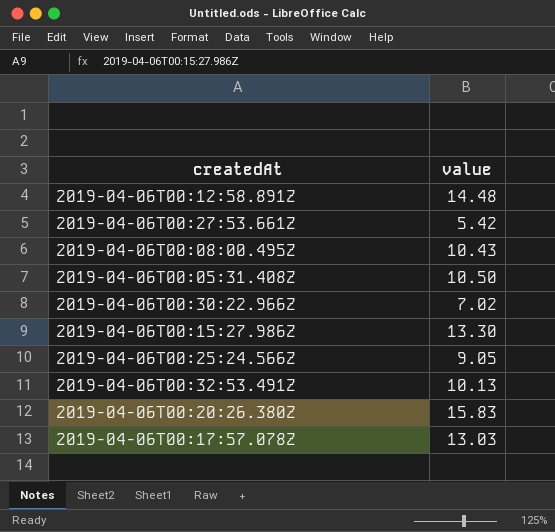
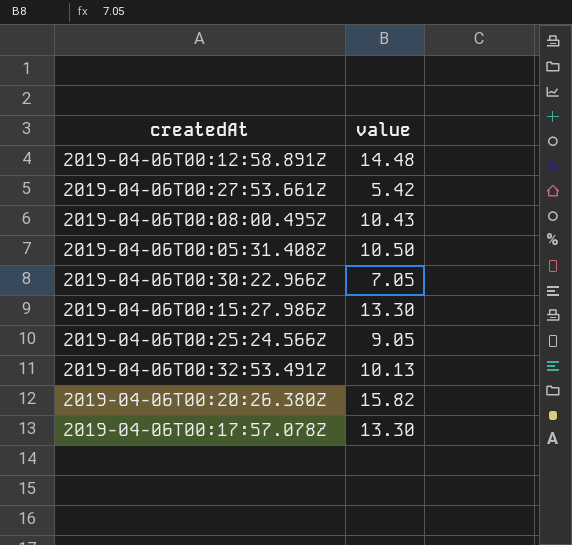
2019-04-06T00:30:22.966Z | value: 7.02 -> 7.05
2019-04-06T00:20:26.380Z | value: 15.83 -> 15.82
2019-04-06T00:17:57.078Z | value: 13.03 -> 13.30

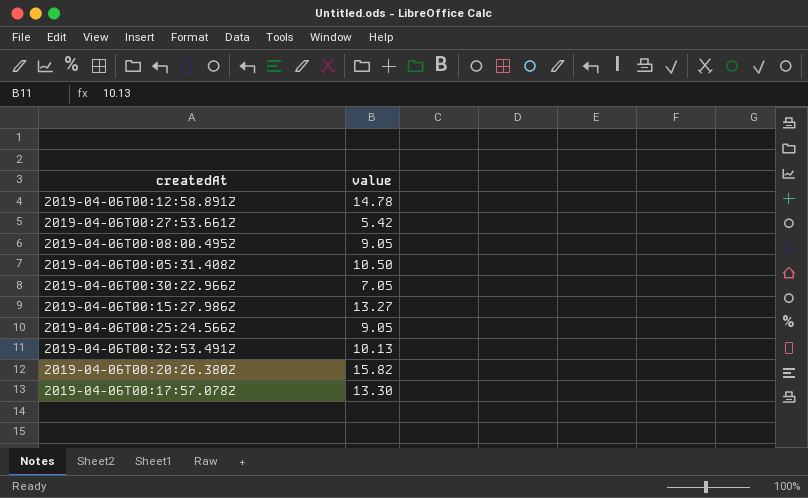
2019-04-06T00:12:58.891Z | value: 14.48 -> 14.78
2019-04-06T00:08:00.495Z | value: 10.43 -> 9.05
2019-04-06T00:15:27.986Z | value: 13.30 -> 13.27

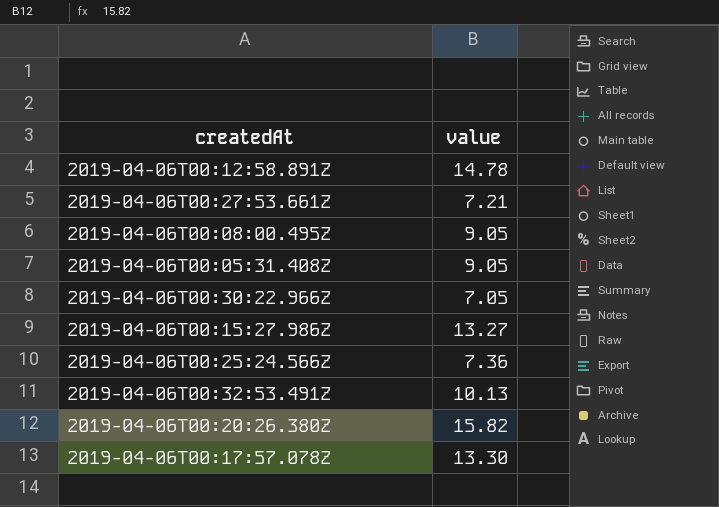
2019-04-06T00:27:53.661Z | value: 5.42 -> 7.21
2019-04-06T00:05:31.408Z | value: 10.50 -> 9.05
2019-04-06T00:25:24.566Z | value: 9.05 -> 7.36

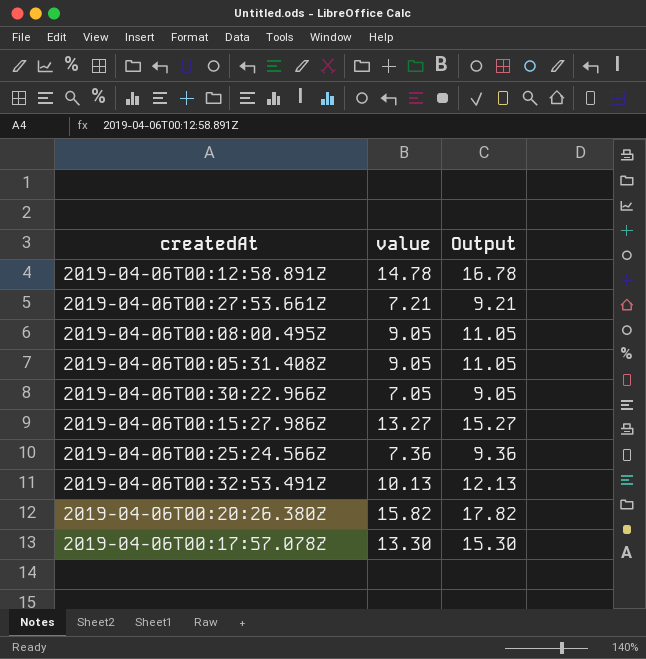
column Output | formula: none -> [value] + 2

